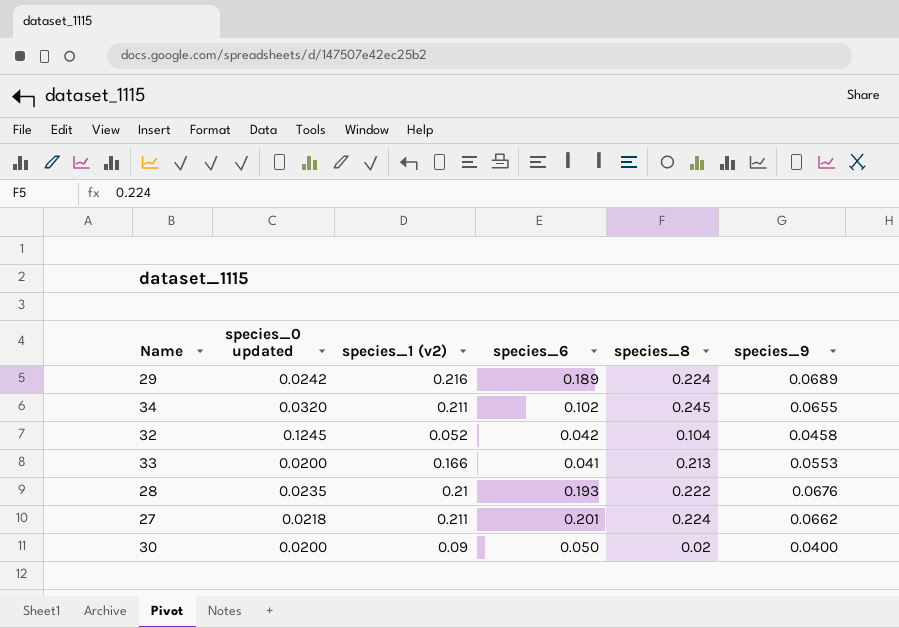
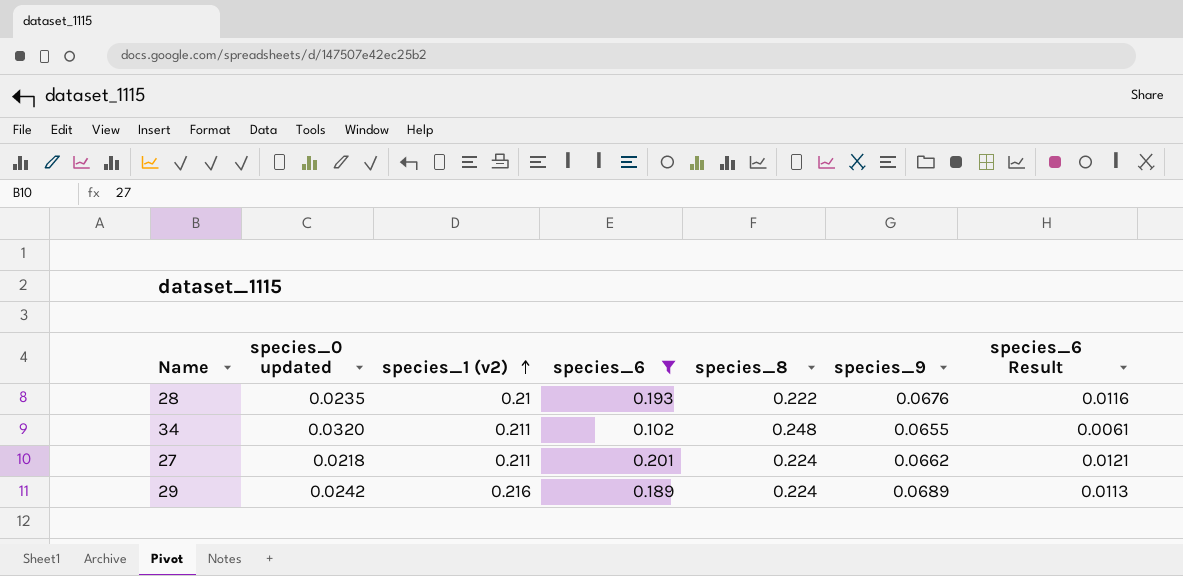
filter: none -> species_6 >= 0.102
row order: none -> species_1 (v2) ascending
column species_6 Result | formula: none -> [species_6] * 0.06
34 | species_8: 0.245 -> 0.248

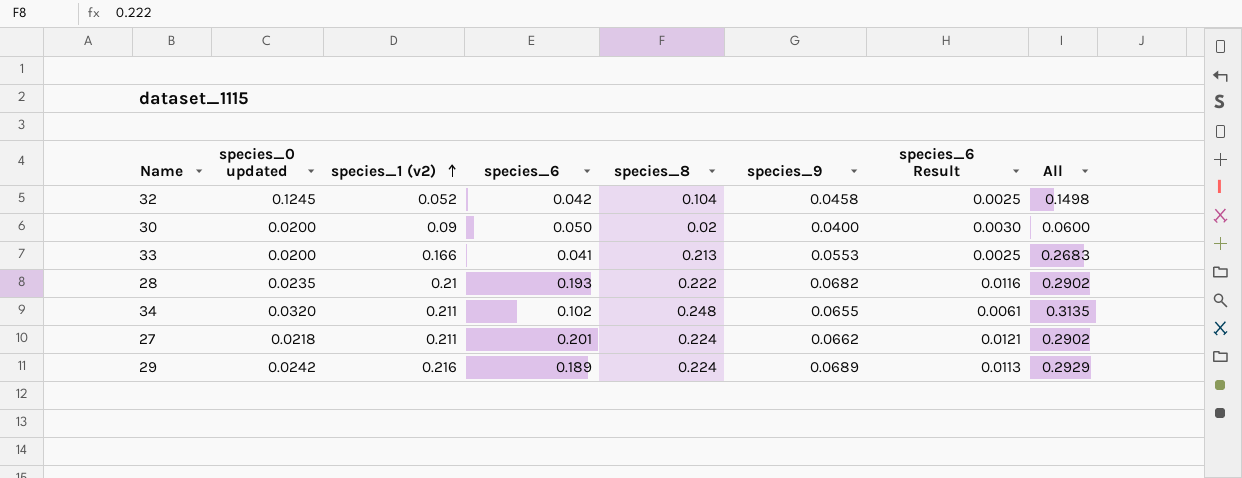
filter: species_6 >= 0.102 -> none
column All | formula: none -> [species_8] + [species_9]
28 | species_9: 0.0676 -> 0.0682

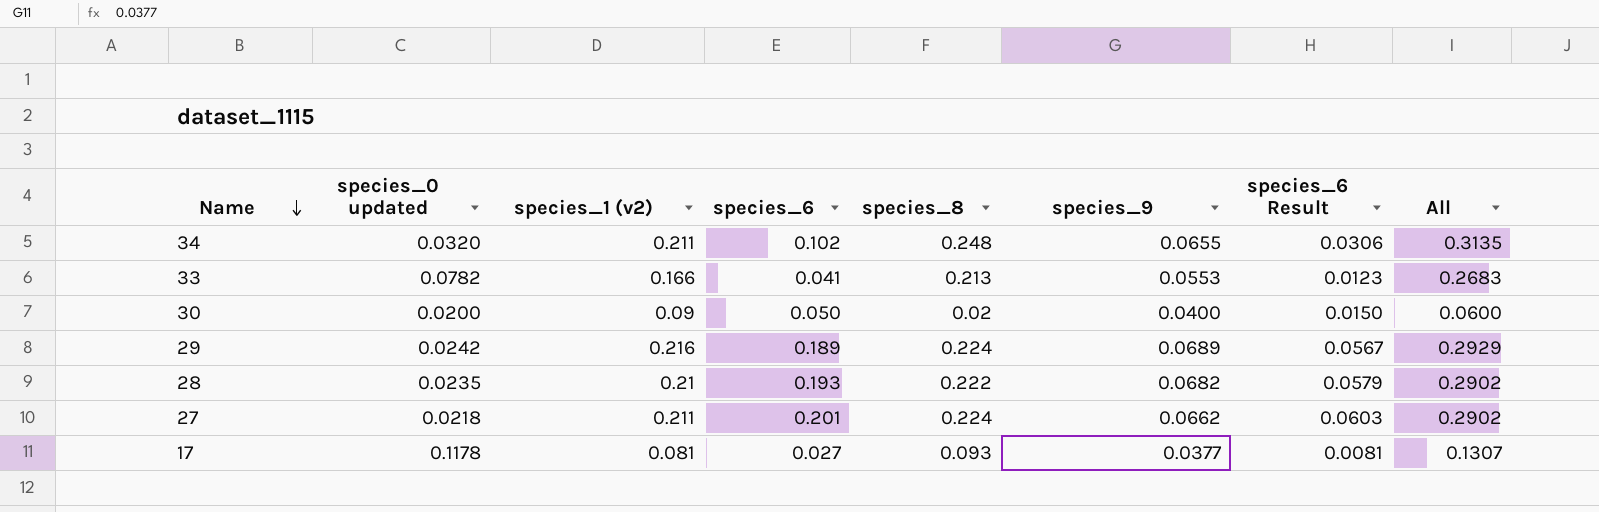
row order: species_1 (v2) ascending -> Name descending
column species_6 Result | formula: [species_6] * 0.06 -> [species_6] * 0.3
row 32: 0.1245 | 0.052 | 0.042 | 0.104 | 0.0458 | 0.0025 | 0.1498 -> none
33 | species_0 updated: 0.0200 -> 0.0782
row 17: none -> 0.1178 | 0.081 | 0.027 | 0.093 | 0.0377 | 0.0081 | 0.1307

